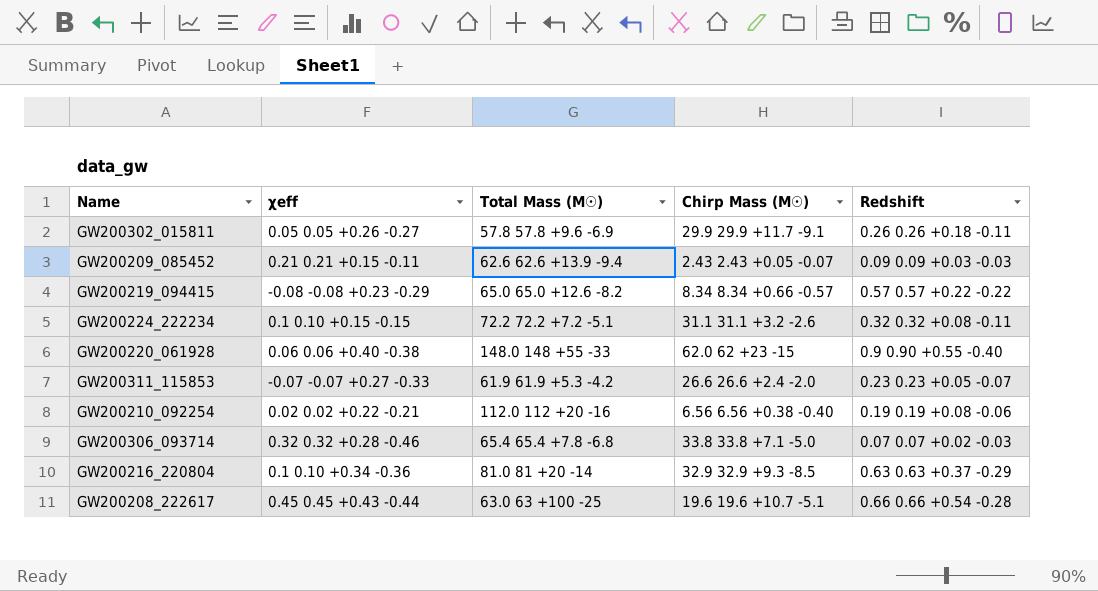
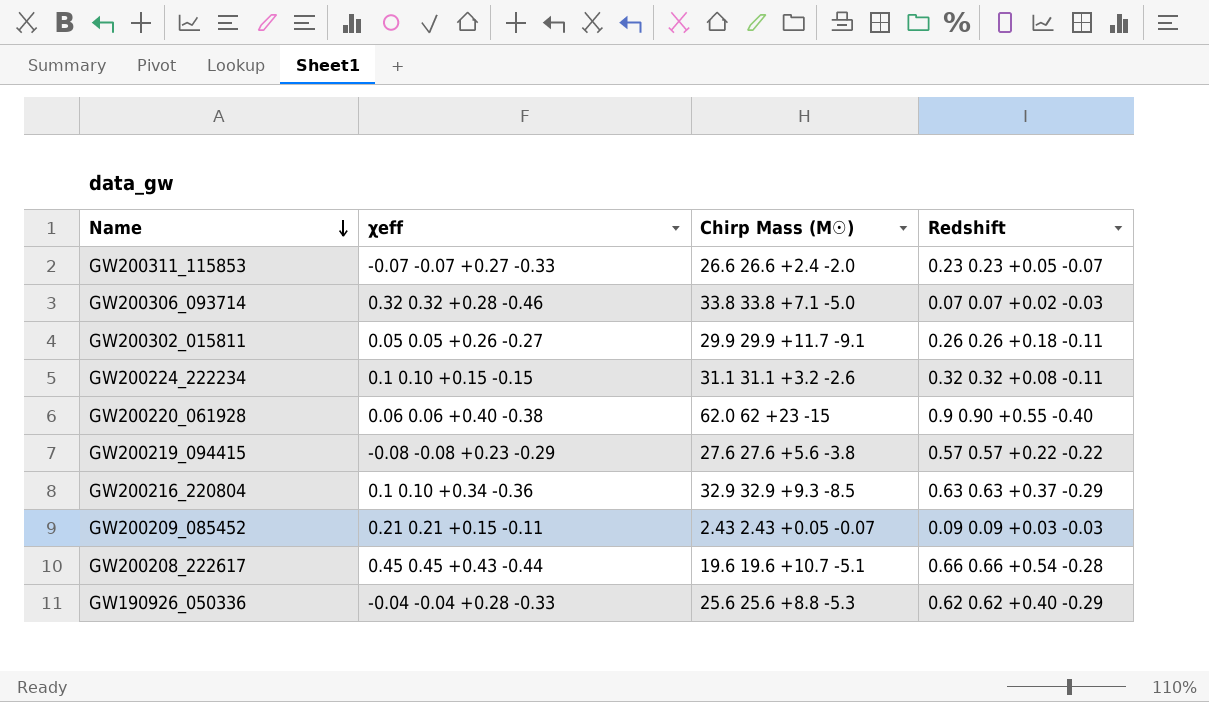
row order: none -> Name descending
column Total Mass (M☉) | position: 3 -> none
row GW200210_092254: 0.02 0.02 +0.22 -0.21 | 112.0 112 +20 -16 | 6.56 6.56 +0.38 -0.40 | 0.19 0.19 +0.08 -0.06 -> none
GW200219_094415 | Chirp Mass (M☉): 8.34 8.34 +0.66 -0.57 -> 27.6 27.6 +5.6 -3.8
row GW190926_050336: none -> -0.04 -0.04 +0.28 -0.33 | 25.6 25.6 +8.8 -5.3 | 0.62 0.62 +0.40 -0.29

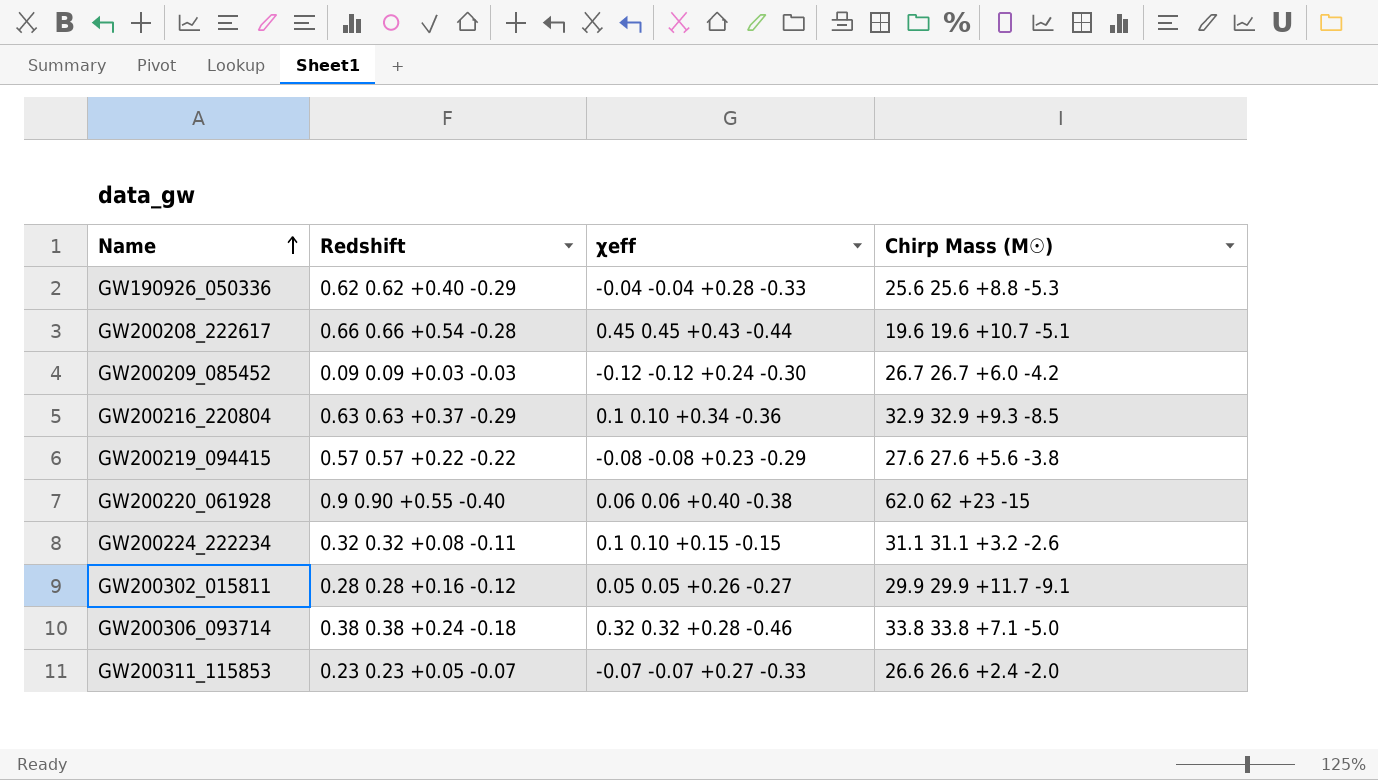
row order: Name descending -> Name ascending
column Redshift | position: 4 -> 2
GW200209_085452 | χeff: 0.21 0.21 +0.15 -0.11 -> -0.12 -0.12 +0.24 -0.30
GW200209_085452 | Chirp Mass (M☉): 2.43 2.43 +0.05 -0.07 -> 26.7 26.7 +6.0 -4.2
GW200302_015811 | Redshift: 0.26 0.26 +0.18 -0.11 -> 0.28 0.28 +0.16 -0.12
GW200306_093714 | Redshift: 0.07 0.07 +0.02 -0.03 -> 0.38 0.38 +0.24 -0.18

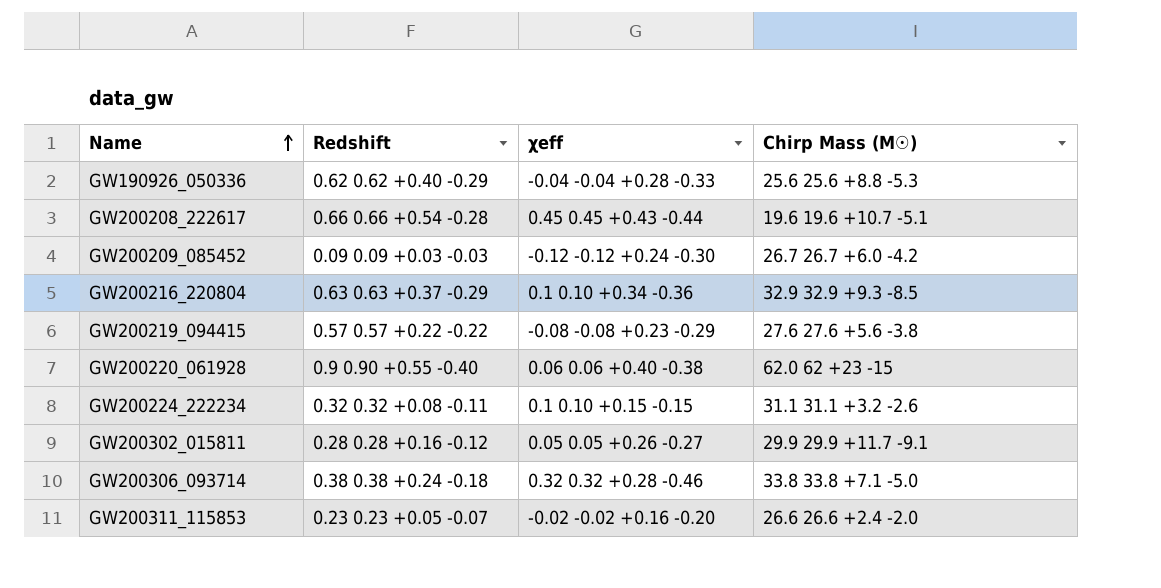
GW200311_115853 | χeff: -0.07 -0.07 +0.27 -0.33 -> -0.02 -0.02 +0.16 -0.20

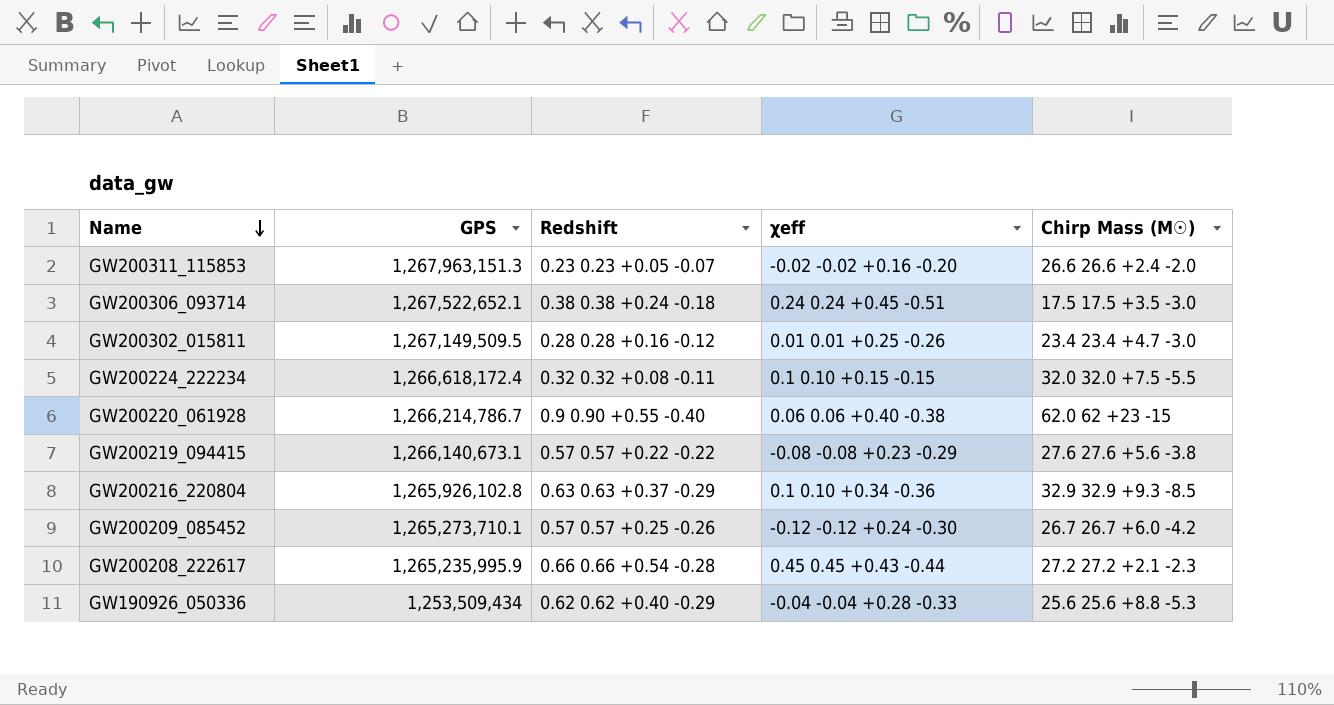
row order: Name ascending -> Name descending
column GPS | position: none -> 2
GW200306_093714 | χeff: 0.32 0.32 +0.28 -0.46 -> 0.24 0.24 +0.45 -0.51
GW200306_093714 | Chirp Mass (M☉): 33.8 33.8 +7.1 -5.0 -> 17.5 17.5 +3.5 -3.0
GW200302_015811 | χeff: 0.05 0.05 +0.26 -0.27 -> 0.01 0.01 +0.25 -0.26
GW200302_015811 | Chirp Mass (M☉): 29.9 29.9 +11.7 -9.1 -> 23.4 23.4 +4.7 -3.0
GW200224_222234 | Chirp Mass (M☉): 31.1 31.1 +3.2 -2.6 -> 32.0 32.0 +7.5 -5.5
GW200209_085452 | Redshift: 0.09 0.09 +0.03 -0.03 -> 0.57 0.57 +0.25 -0.26
GW200208_222617 | Chirp Mass (M☉): 19.6 19.6 +10.7 -5.1 -> 27.2 27.2 +2.1 -2.3

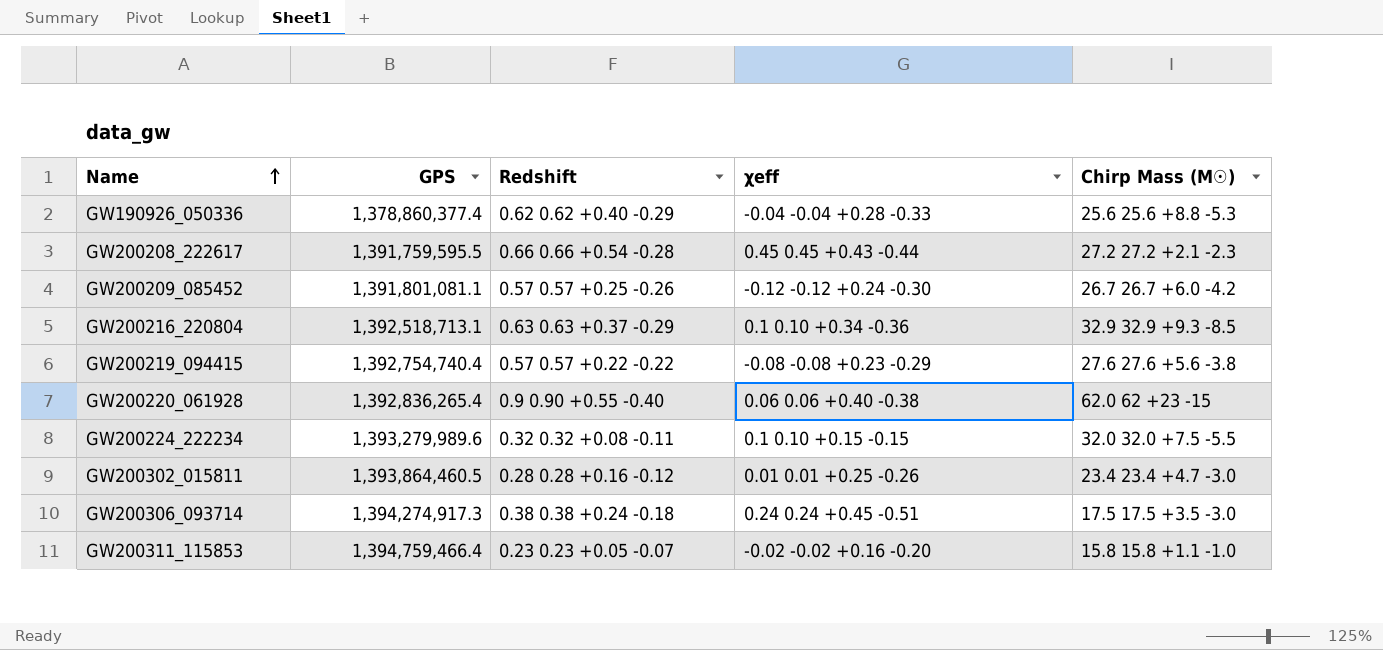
row order: Name descending -> Name ascending
GW190926_050336 | GPS: 1,253,509,434 -> 1,378,860,377.4
GW200208_222617 | GPS: 1,265,235,995.9 -> 1,391,759,595.5
GW200209_085452 | GPS: 1,265,273,710.1 -> 1,391,801,081.1
GW200216_220804 | GPS: 1,265,926,102.8 -> 1,392,518,713.1
GW200219_094415 | GPS: 1,266,140,673.1 -> 1,392,754,740.4
GW200220_061928 | GPS: 1,266,214,786.7 -> 1,392,836,265.4
GW200224_222234 | GPS: 1,266,618,172.4 -> 1,393,279,989.6
GW200302_015811 | GPS: 1,267,149,509.5 -> 1,393,864,460.5
GW200306_093714 | GPS: 1,267,522,652.1 -> 1,394,274,917.3
GW200311_115853 | GPS: 1,267,963,151.3 -> 1,394,759,466.4
GW200311_115853 | Chirp Mass (M☉): 26.6 26.6 +2.4 -2.0 -> 15.8 15.8 +1.1 -1.0

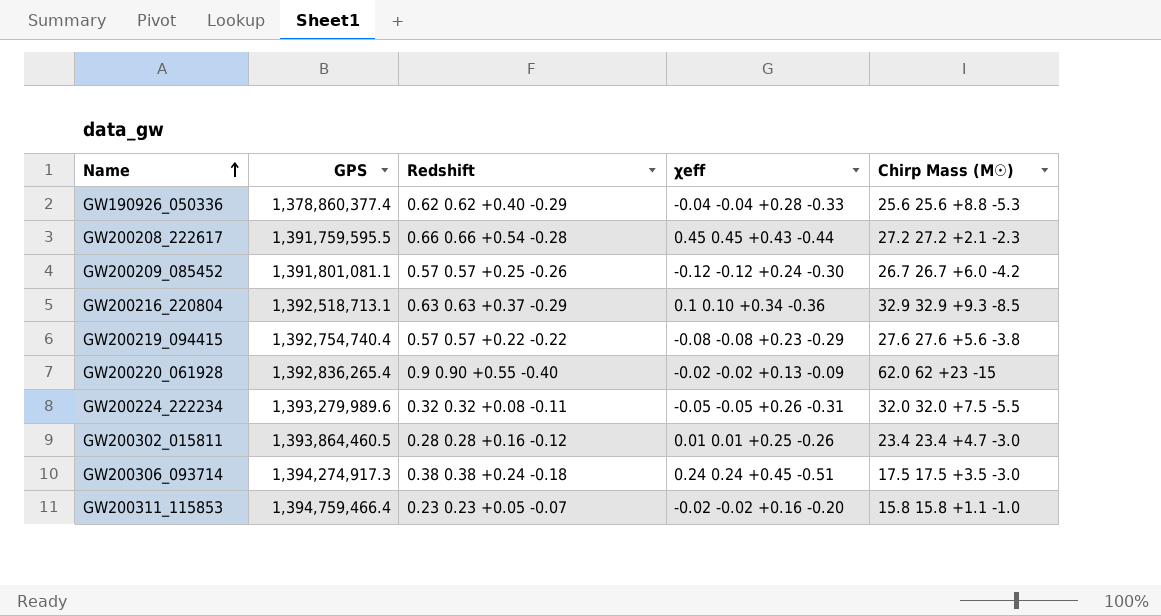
GW200220_061928 | χeff: 0.06 0.06 +0.40 -0.38 -> -0.02 -0.02 +0.13 -0.09
GW200224_222234 | χeff: 0.1 0.10 +0.15 -0.15 -> -0.05 -0.05 +0.26 -0.31

